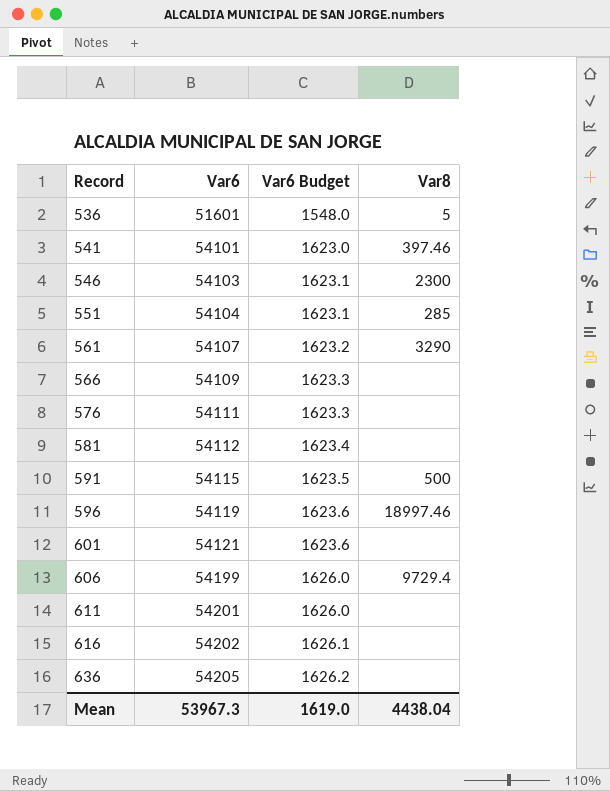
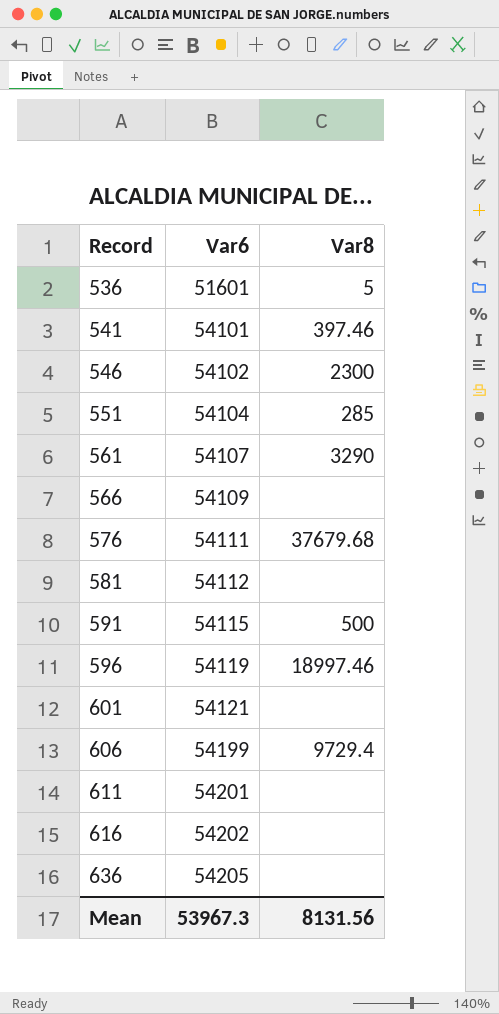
column Var6 Budget | formula: [Var6] * 0.03 -> none
546 | Var6: 54103 -> 54102
576 | Var8: none -> 37679.68
Mean | Var8: 4438.04 -> 8131.56

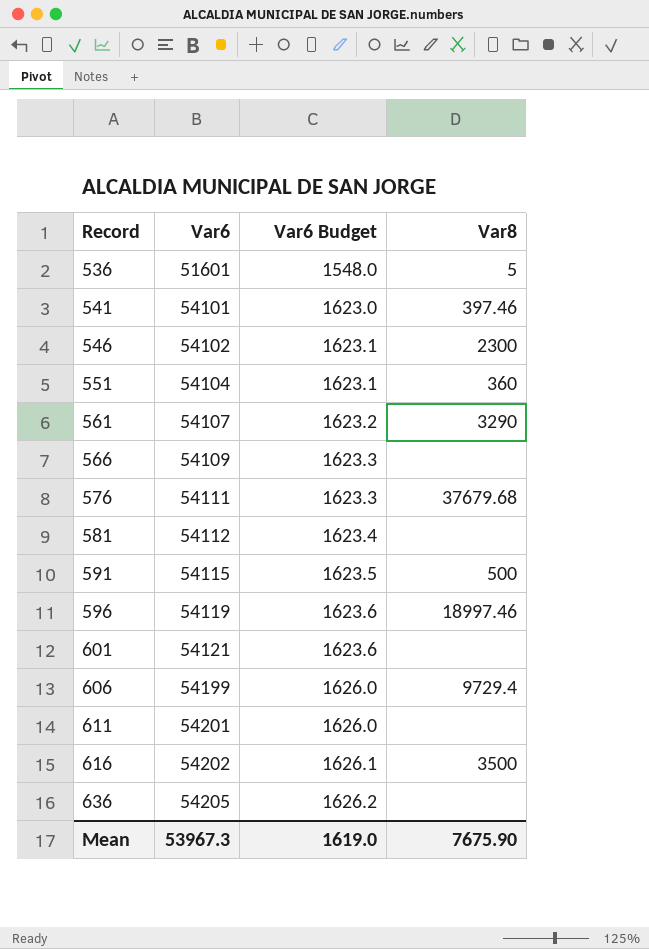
column Var6 Budget | formula: none -> [Var6] * 0.03
551 | Var8: 285 -> 360
616 | Var8: none -> 3500
Mean | Var8: 8131.56 -> 7675.90

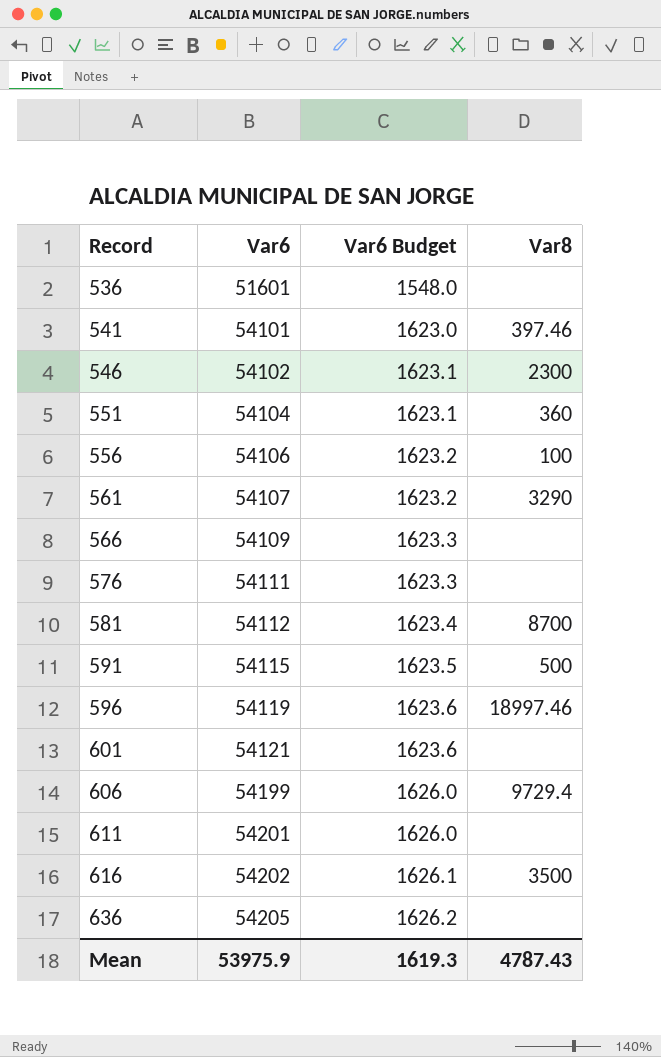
536 | Var8: 5 -> none
row 556: none -> 54106 | 1623.2 | 100
576 | Var8: 37679.68 -> none
581 | Var8: none -> 8700
Mean | Var6: 53967.3 -> 53975.9
Mean | Var6 Budget: 1619.0 -> 1619.3
Mean | Var8: 7675.90 -> 4787.43

